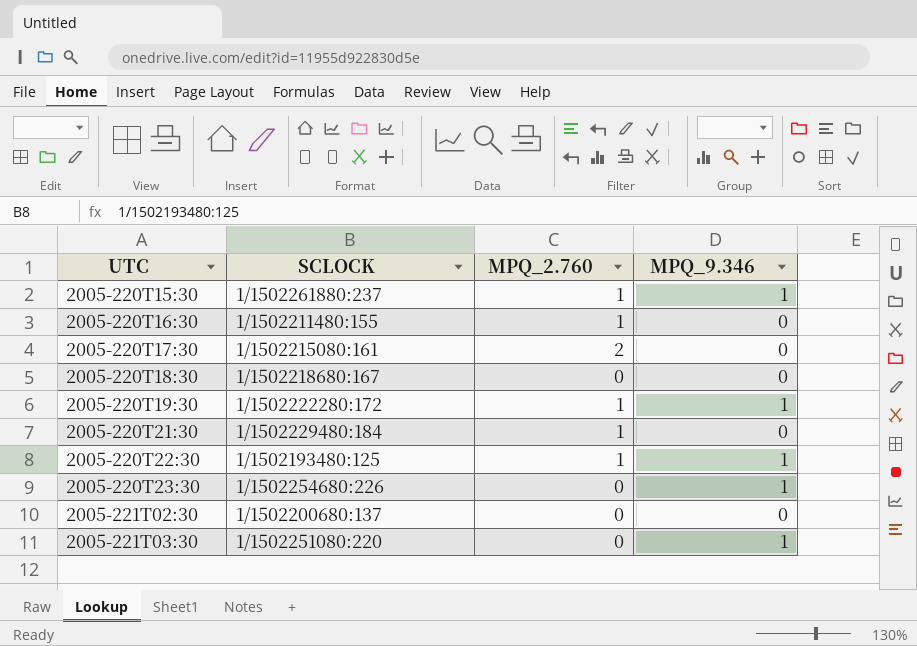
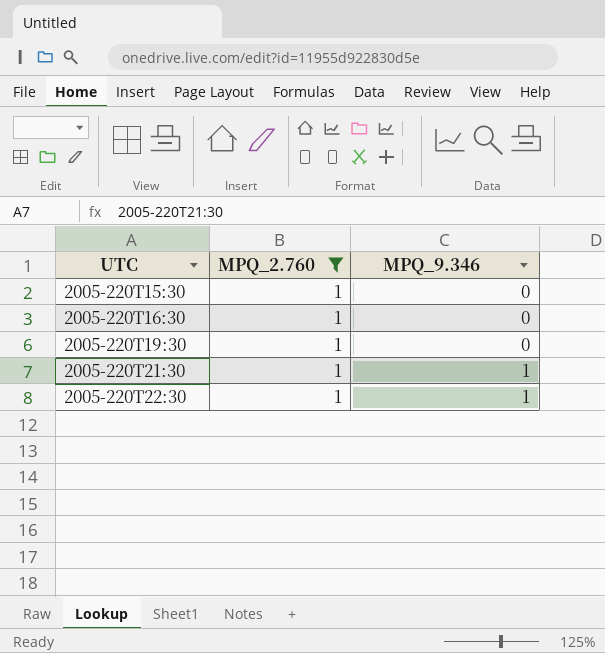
filter: none -> MPQ_2.760 = 1
column SCLOCK | position: 2 -> none
2005-220T15:30 | MPQ_9.346: 1 -> 0
2005-220T19:30 | MPQ_9.346: 1 -> 0
2005-220T21:30 | MPQ_9.346: 0 -> 1

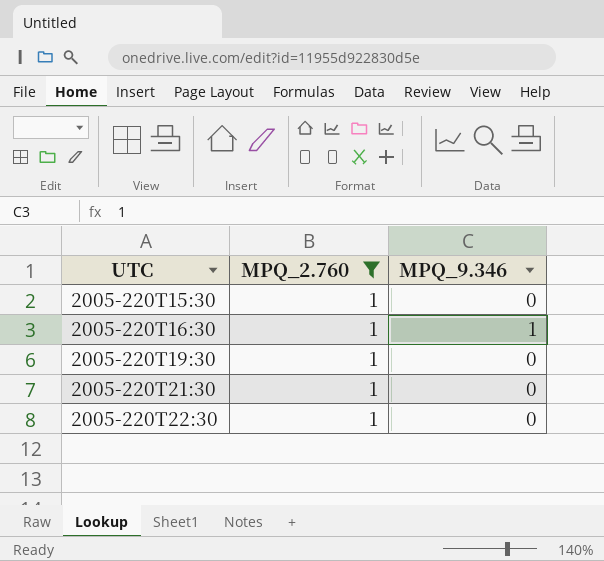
2005-220T16:30 | MPQ_9.346: 0 -> 1
2005-220T21:30 | MPQ_9.346: 1 -> 0
2005-220T22:30 | MPQ_9.346: 1 -> 0

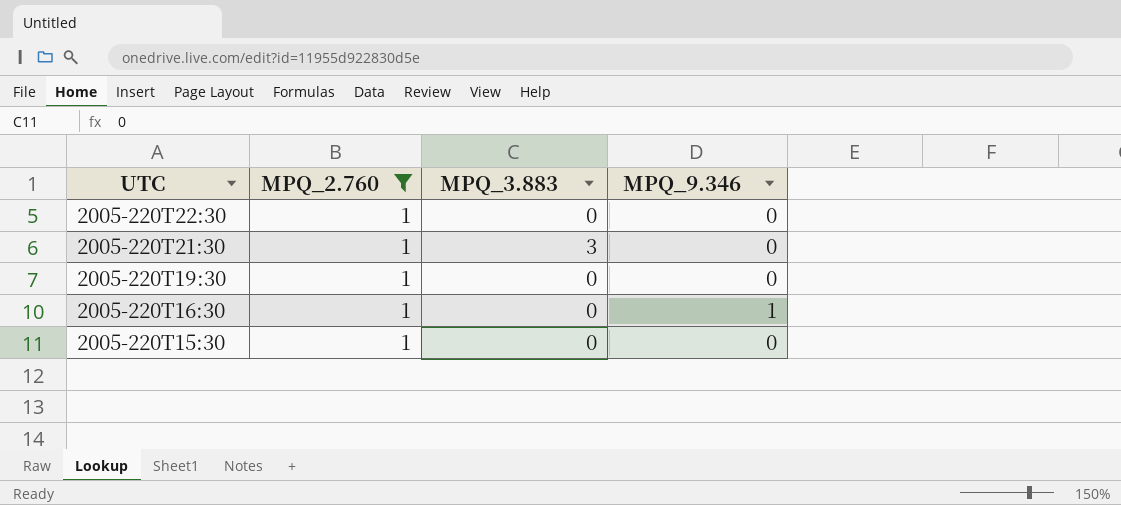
row order: UTC ascending -> UTC descending
column MPQ_3.883 | position: none -> 3

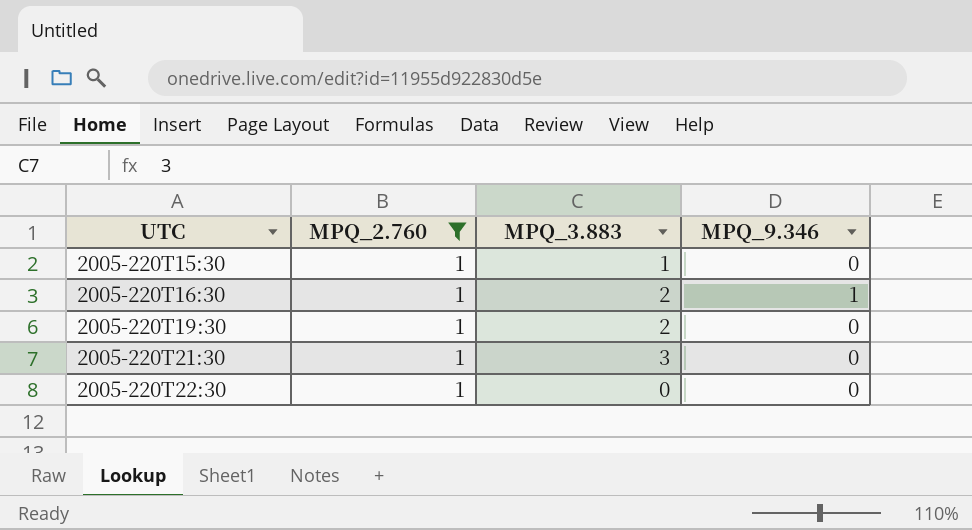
row order: UTC descending -> UTC ascending
2005-220T15:30 | MPQ_3.883: 0 -> 1
2005-220T16:30 | MPQ_3.883: 0 -> 2
2005-220T19:30 | MPQ_3.883: 0 -> 2

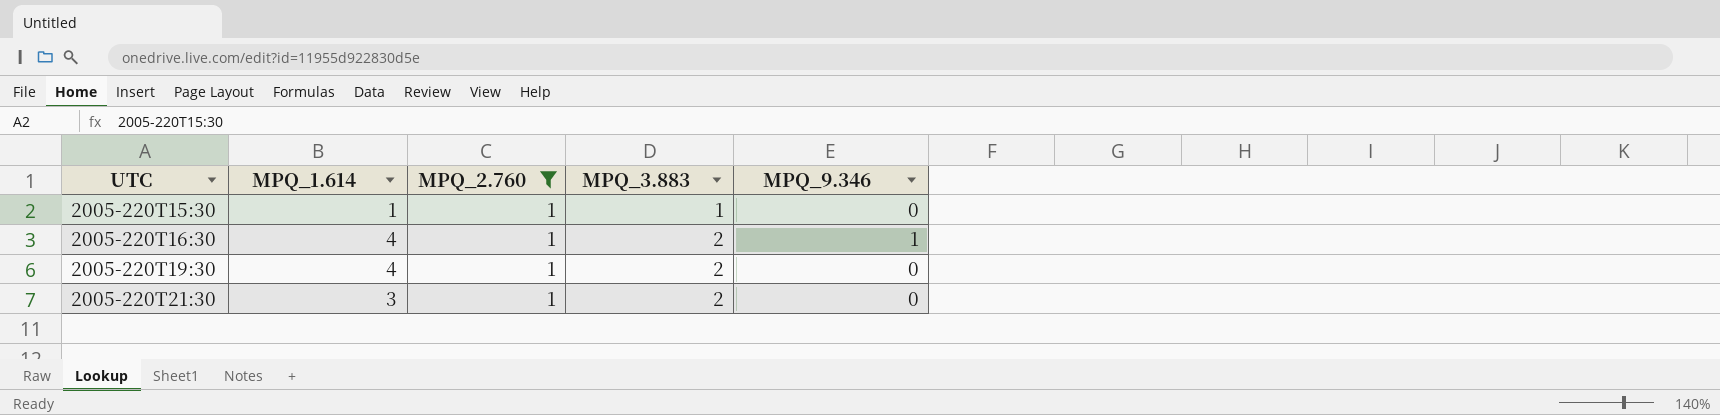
column MPQ_1.614 | position: none -> 2
row 2005-220T22:30: 1 | 0 | 0 -> none
2005-220T21:30 | MPQ_3.883: 3 -> 2

